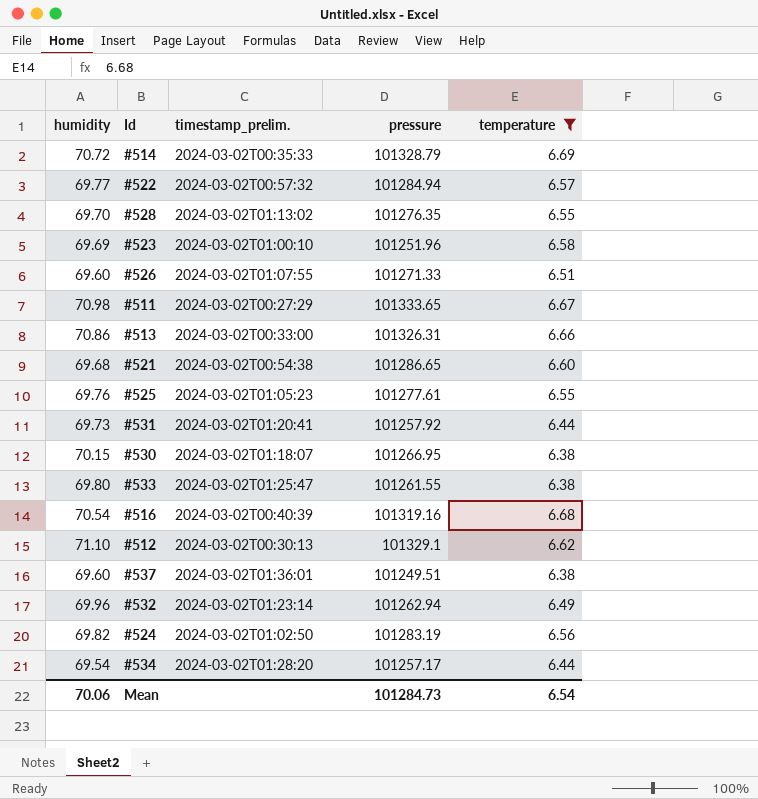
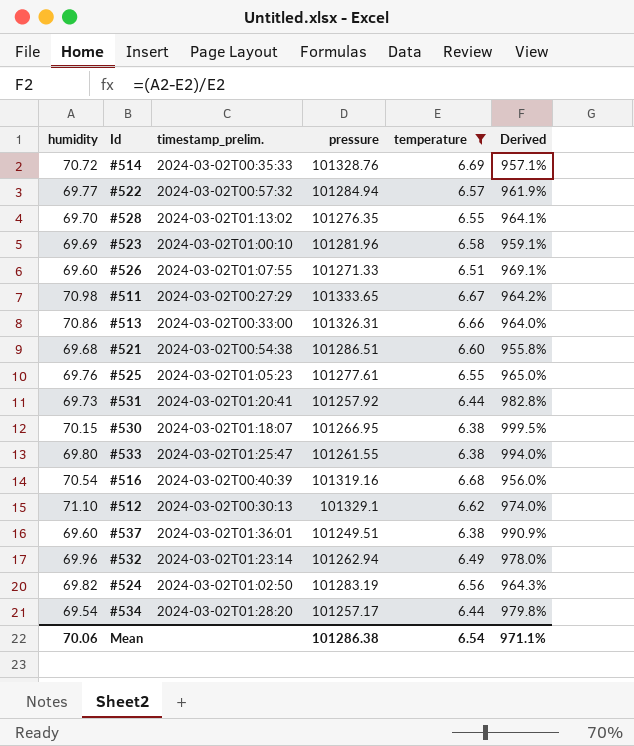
column Derived | formula: none -> ([humidity] - [temperature]) / [temperature]
#514 | pressure: 101328.79 -> 101328.76
#523 | pressure: 101251.96 -> 101281.96
#521 | pressure: 101286.65 -> 101286.51
Mean | pressure: 101284.73 -> 101286.38

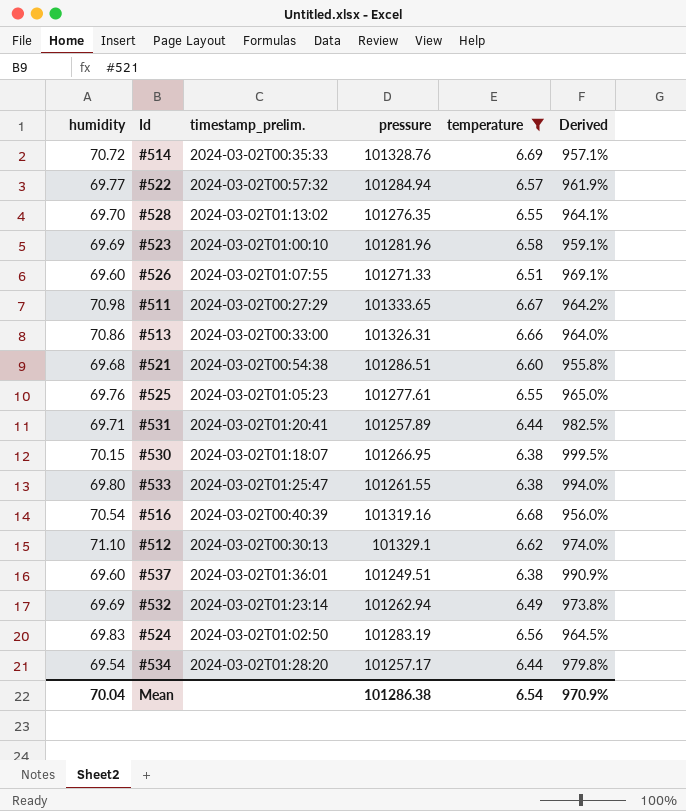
#531 | humidity: 69.73 -> 69.71
#531 | pressure: 101257.92 -> 101257.89
#531 | Derived: 982.8% -> 982.5%
#532 | humidity: 69.96 -> 69.69
#532 | Derived: 978.0% -> 973.8%
#524 | humidity: 69.82 -> 69.83
#524 | Derived: 964.3% -> 964.5%
Mean | humidity: 70.06 -> 70.04
Mean | Derived: 971.1% -> 970.9%

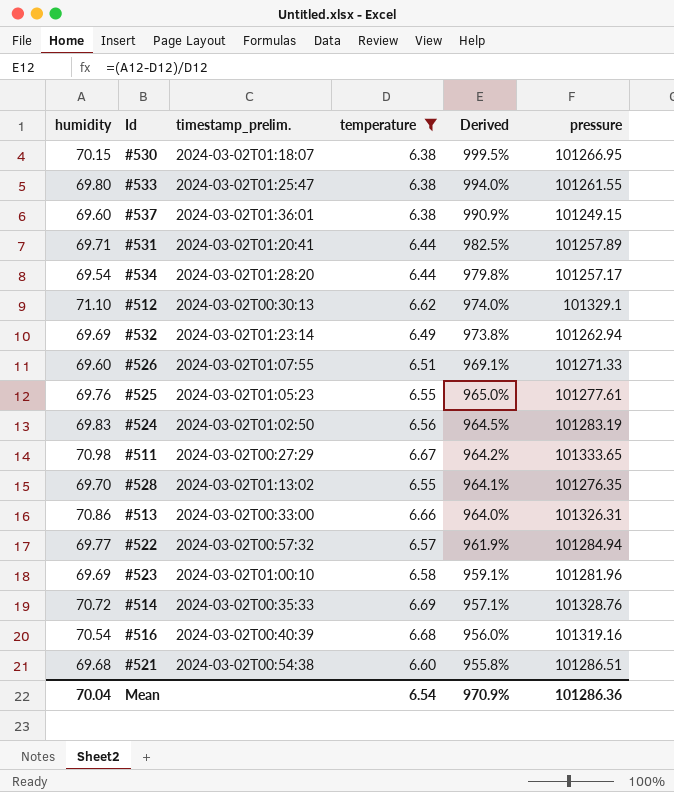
row order: none -> Derived descending
column pressure | position: 4 -> 6
#537 | pressure: 101249.51 -> 101249.15
Mean | pressure: 101286.38 -> 101286.36

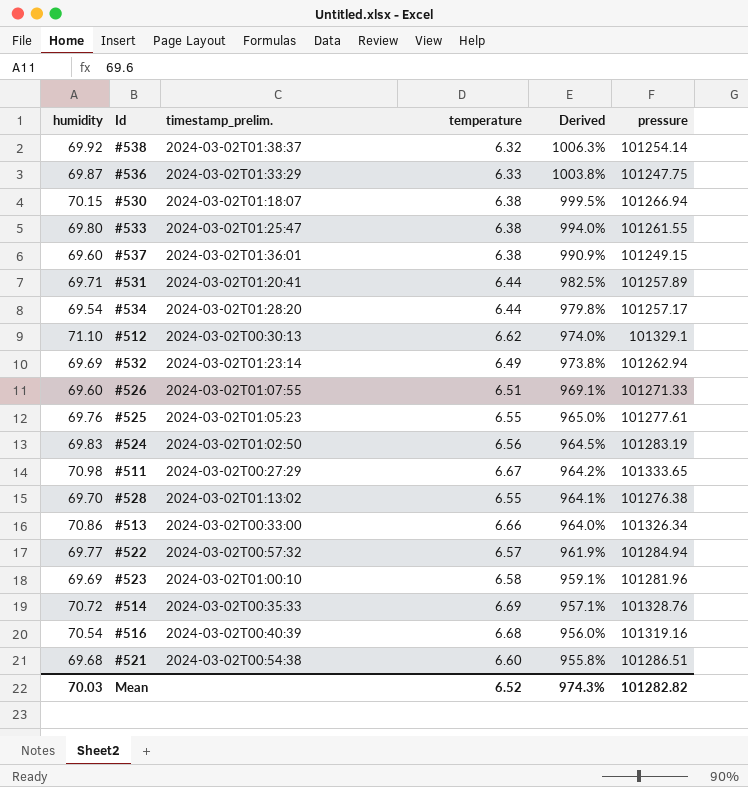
filter: temperature >= 6.38 -> none
#530 | pressure: 101266.95 -> 101266.94
#528 | pressure: 101276.35 -> 101276.38
#513 | pressure: 101326.31 -> 101326.34
Mean | humidity: 70.04 -> 70.03
Mean | temperature: 6.54 -> 6.52
Mean | Derived: 970.9% -> 974.3%
Mean | pressure: 101286.36 -> 101282.82

